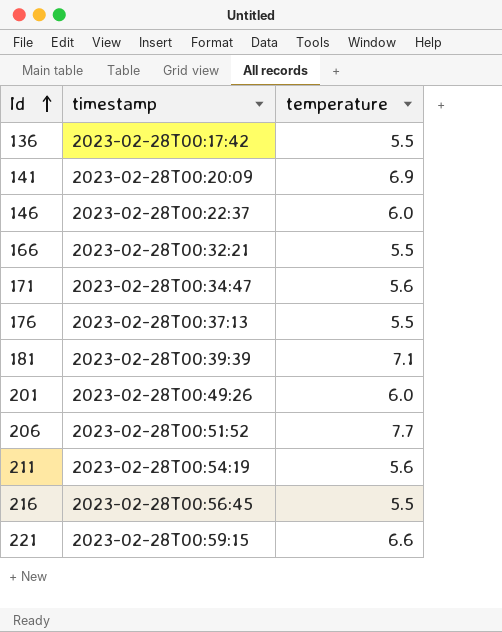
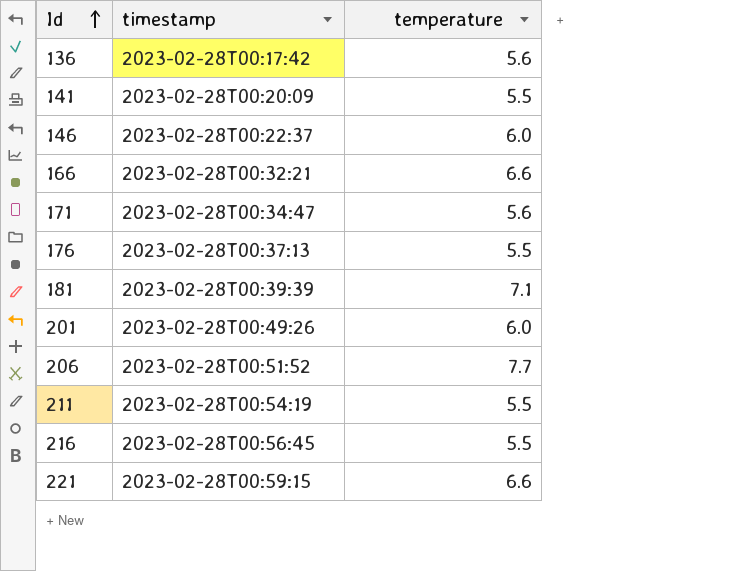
136 | temperature: 5.5 -> 5.6
141 | temperature: 6.9 -> 5.5
166 | temperature: 5.5 -> 6.6
211 | temperature: 5.6 -> 5.5

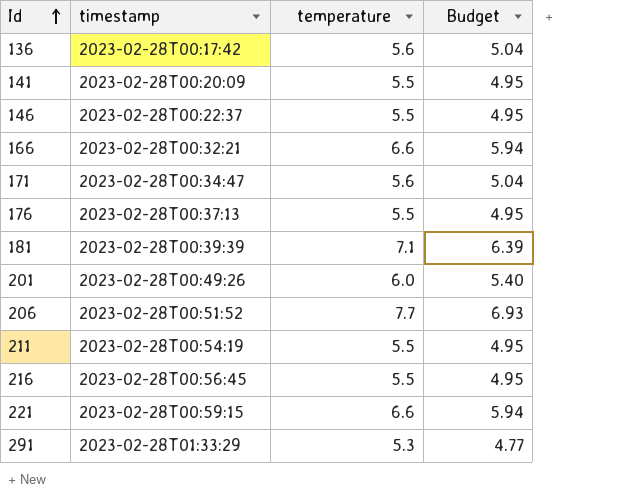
column Budget | formula: none -> [temperature] * 0.9
146 | temperature: 6.0 -> 5.5
row 291: none -> 2023-02-28T01:33:29 | 5.3 | 4.77

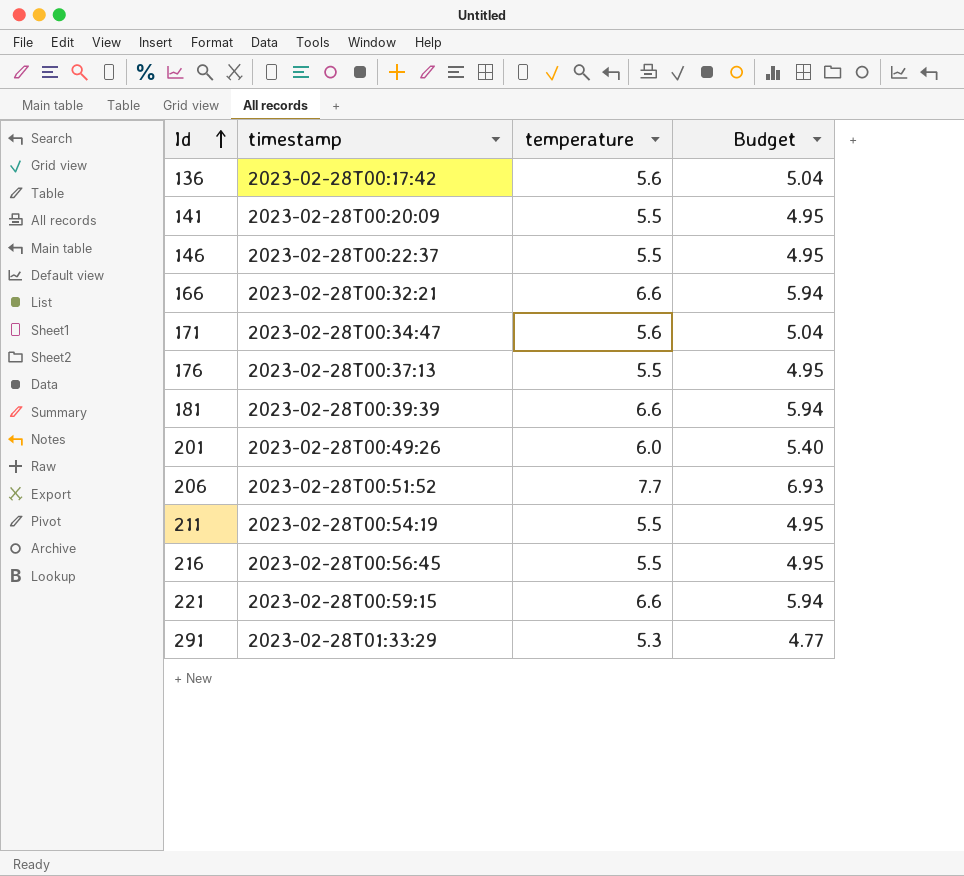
181 | temperature: 7.1 -> 6.6
181 | Budget: 6.39 -> 5.94

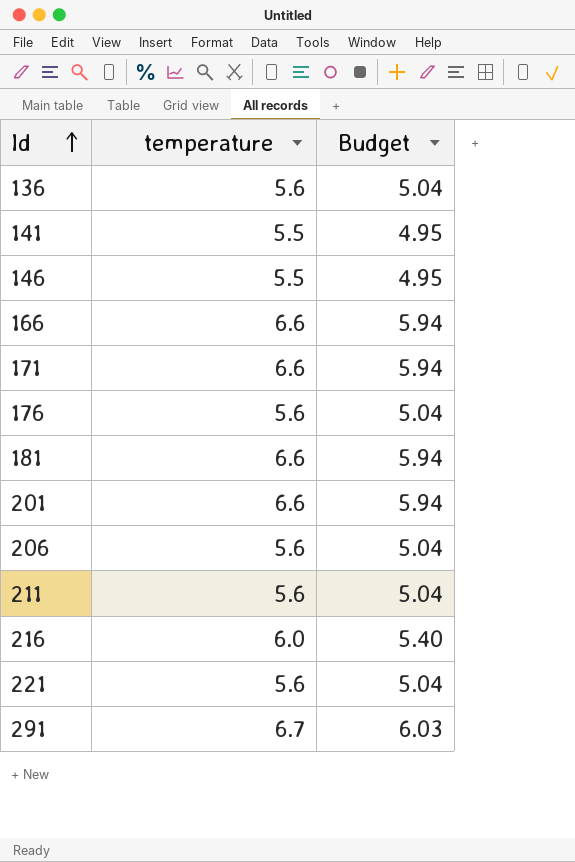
column timestamp | position: 2 -> none
171 | temperature: 5.6 -> 6.6
171 | Budget: 5.04 -> 5.94
176 | temperature: 5.5 -> 5.6
176 | Budget: 4.95 -> 5.04
201 | temperature: 6.0 -> 6.6
201 | Budget: 5.40 -> 5.94
206 | temperature: 7.7 -> 5.6
206 | Budget: 6.93 -> 5.04
211 | temperature: 5.5 -> 5.6
211 | Budget: 4.95 -> 5.04
216 | temperature: 5.5 -> 6.0
216 | Budget: 4.95 -> 5.40
221 | temperature: 6.6 -> 5.6
221 | Budget: 5.94 -> 5.04
291 | temperature: 5.3 -> 6.7
291 | Budget: 4.77 -> 6.03

